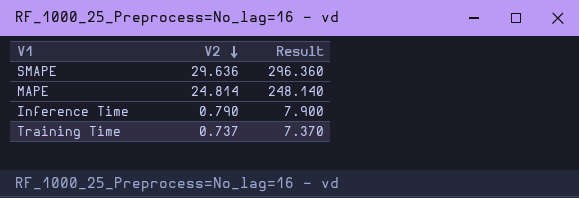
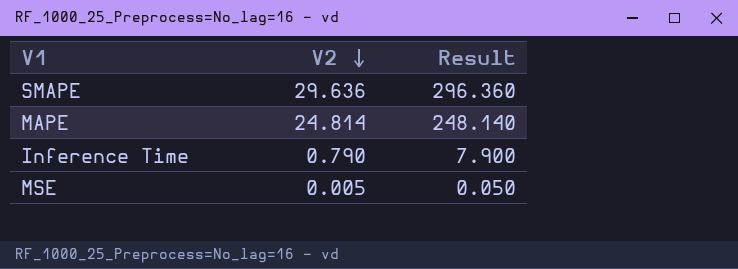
row Training Time: 0.737 | 7.370 -> none
row MSE: none -> 0.005 | 0.050

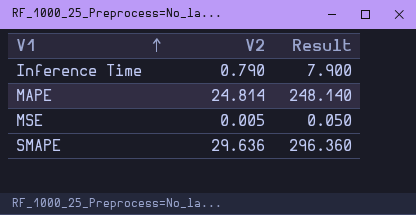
row order: V2 descending -> V1 ascending

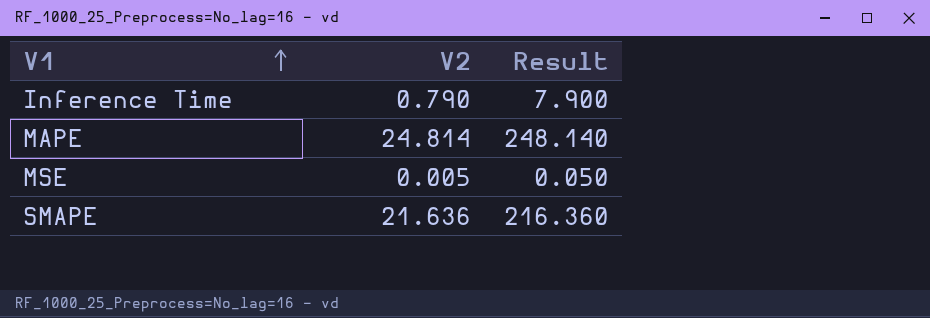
SMAPE | V2: 29.636 -> 21.636
SMAPE | Result: 296.360 -> 216.360

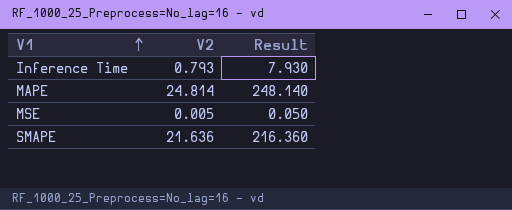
Inference Time | V2: 0.790 -> 0.793
Inference Time | Result: 7.900 -> 7.930

